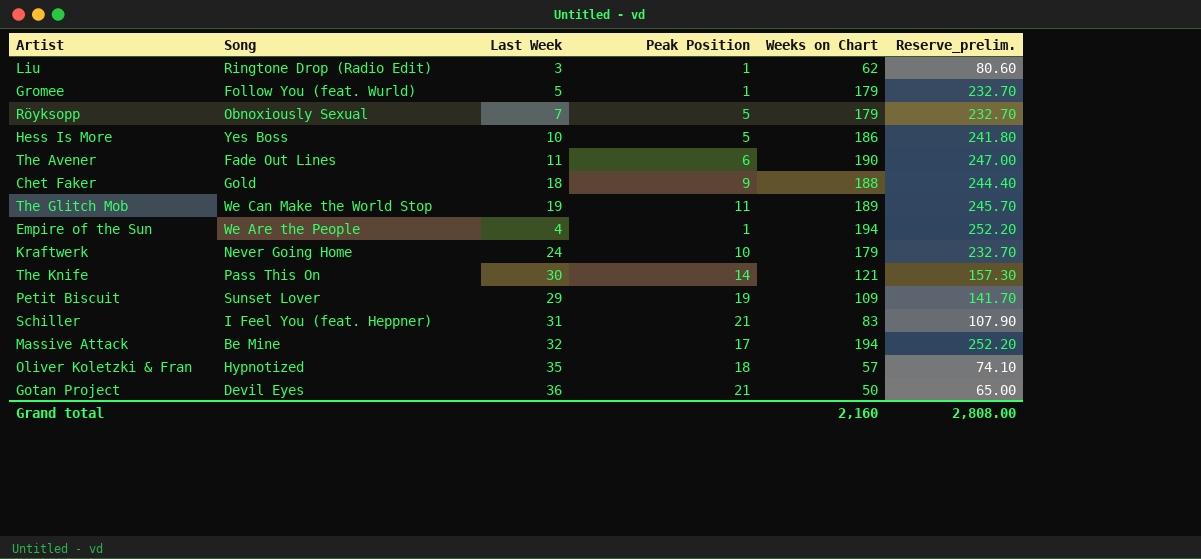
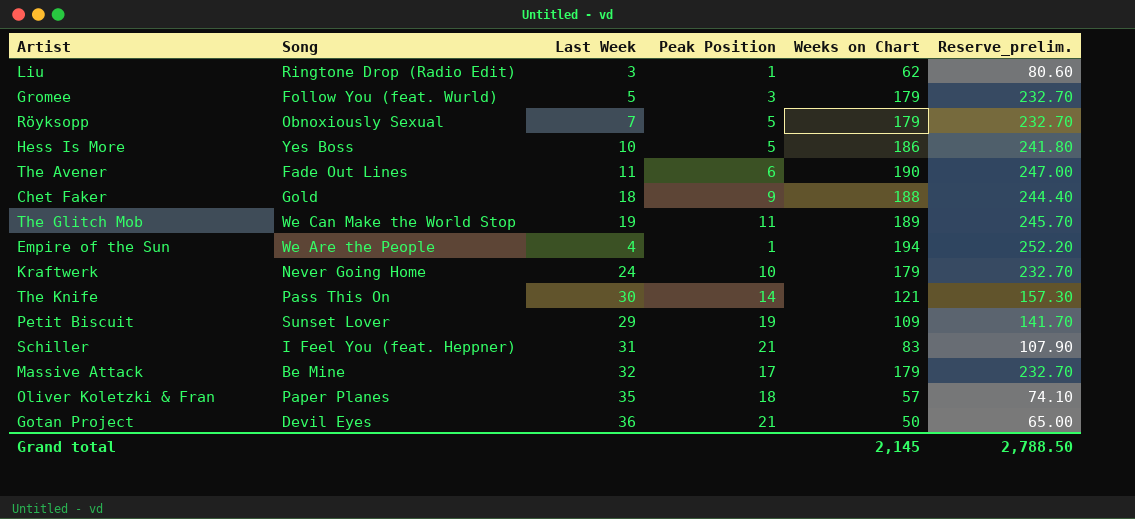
Gromee | Peak Position: 1 -> 3
Massive Attack | Weeks on Chart: 194 -> 179
Massive Attack | Reserve_prelim.: 252.20 -> 232.70
Oliver Koletzki & Fran | Song: Hypnotized -> Paper Planes
Grand total | Weeks on Chart: 2,160 -> 2,145
Grand total | Reserve_prelim.: 2,808.00 -> 2,788.50

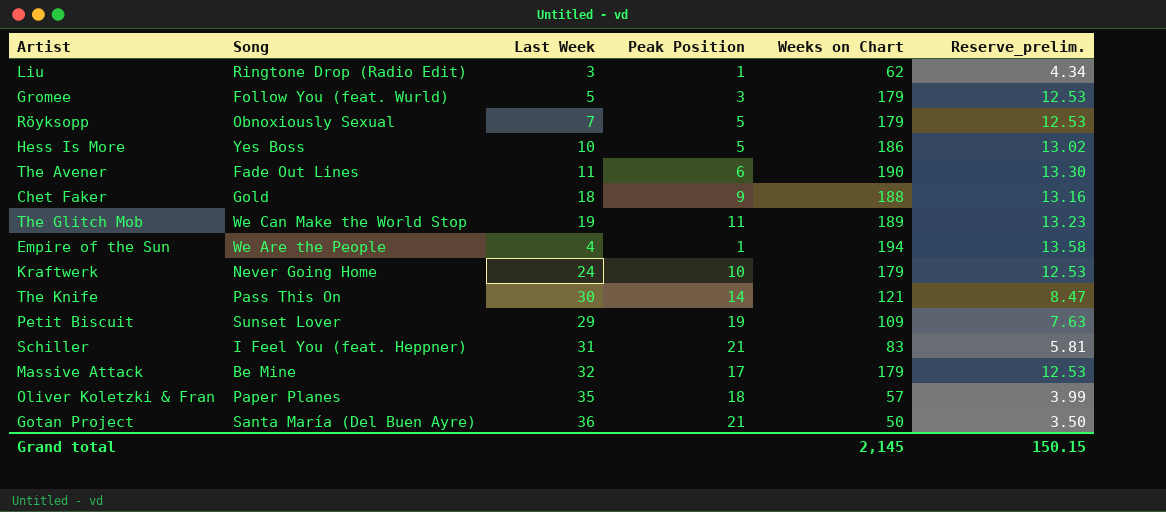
column Reserve_prelim. | formula: [Weeks on Chart] * 1.3 -> [Weeks on Chart] * 0.07
Gotan Project | Song: Devil Eyes -> Santa María (Del Buen Ayre)
Grand total | Reserve_prelim.: 2,788.50 -> 150.15

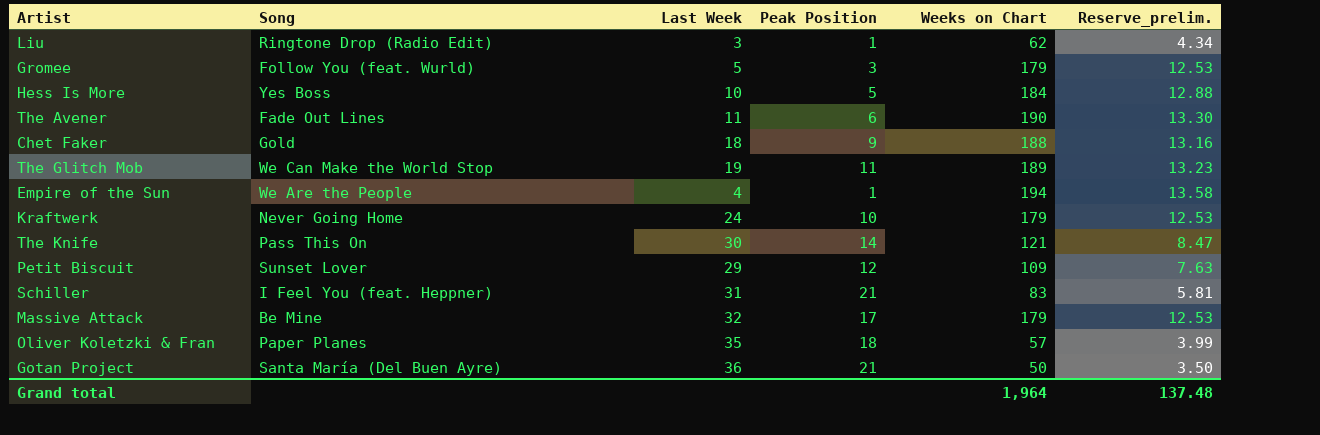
row Röyksopp: Obnoxiously Sexual | 7 | 5 | 179 | 12.53 -> none
Hess Is More | Weeks on Chart: 186 -> 184
Hess Is More | Reserve_prelim.: 13.02 -> 12.88
Petit Biscuit | Peak Position: 19 -> 12
Grand total | Weeks on Chart: 2,145 -> 1,964
Grand total | Reserve_prelim.: 150.15 -> 137.48

